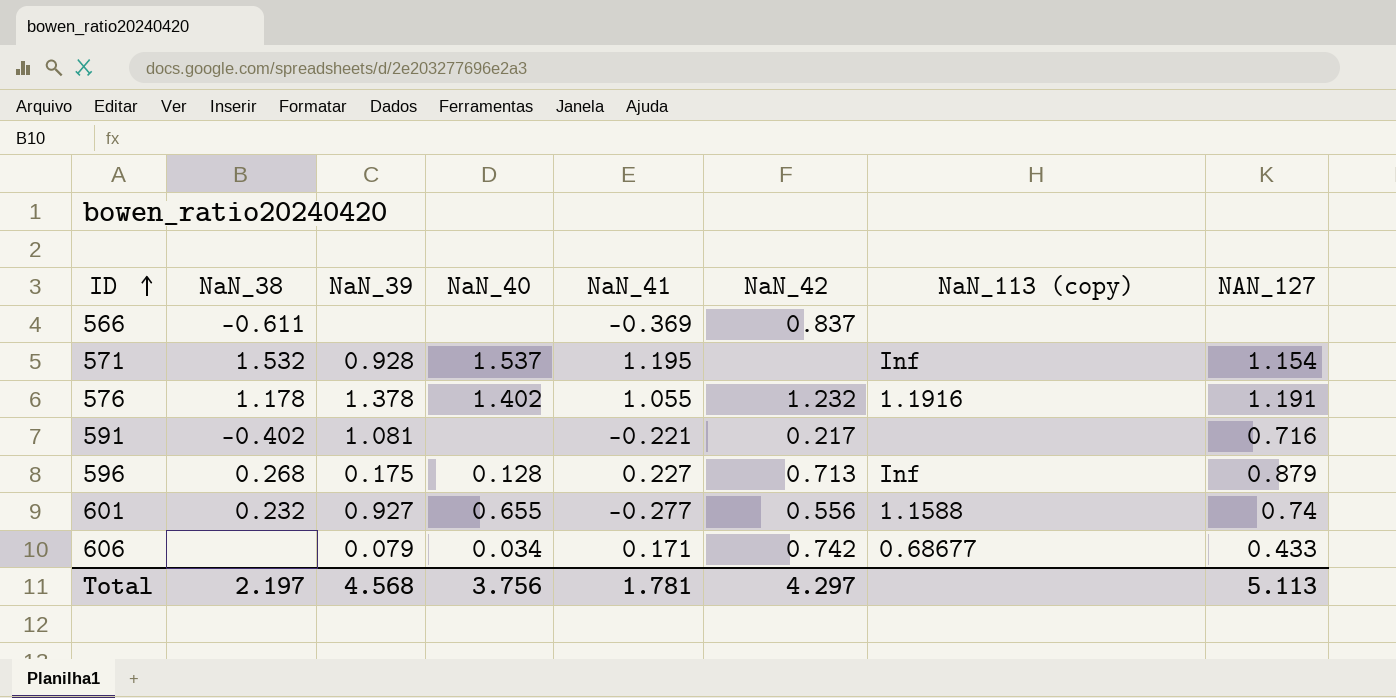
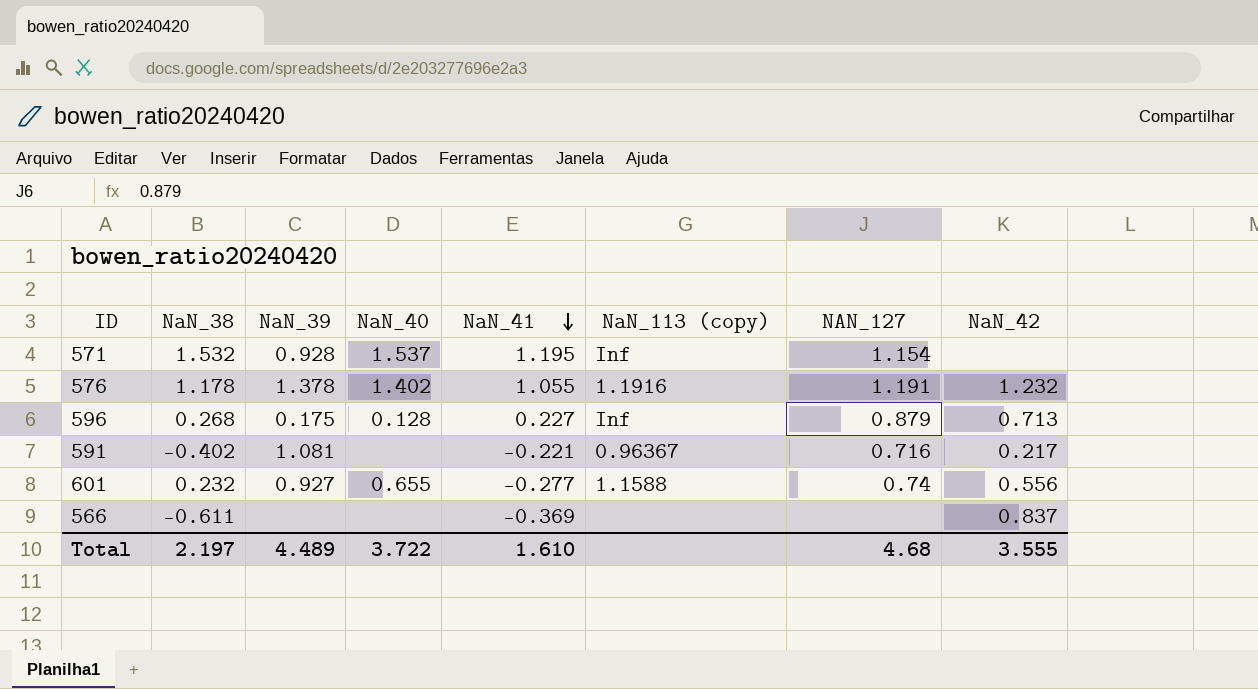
row order: ID ascending -> NaN_41 descending
column NaN_42 | position: 6 -> 8
row 606: none | 0.079 | 0.034 | 0.171 | 0.742 | 0.68677 | 0.433 -> none
591 | NaN_113 (copy): none -> 0.96367
Total | NaN_39: 4.568 -> 4.489
Total | NaN_40: 3.756 -> 3.722
Total | NaN_41: 1.781 -> 1.610
Total | NAN_127: 5.113 -> 4.68
Total | NaN_42: 4.297 -> 3.555

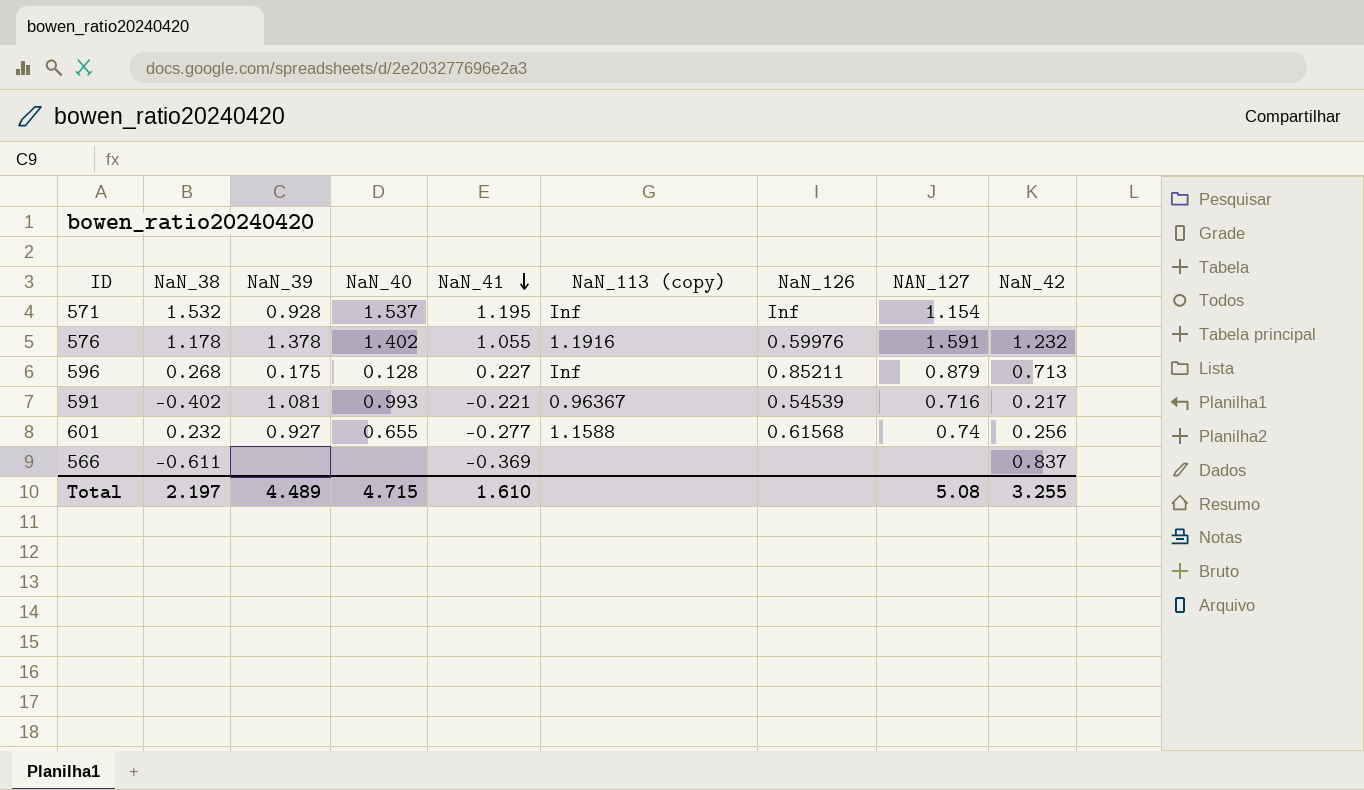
column NaN_126 | position: none -> 7
576 | NAN_127: 1.191 -> 1.591
591 | NaN_40: none -> 0.993
601 | NaN_42: 0.556 -> 0.256
Total | NaN_40: 3.722 -> 4.715
Total | NAN_127: 4.68 -> 5.08
Total | NaN_42: 3.555 -> 3.255

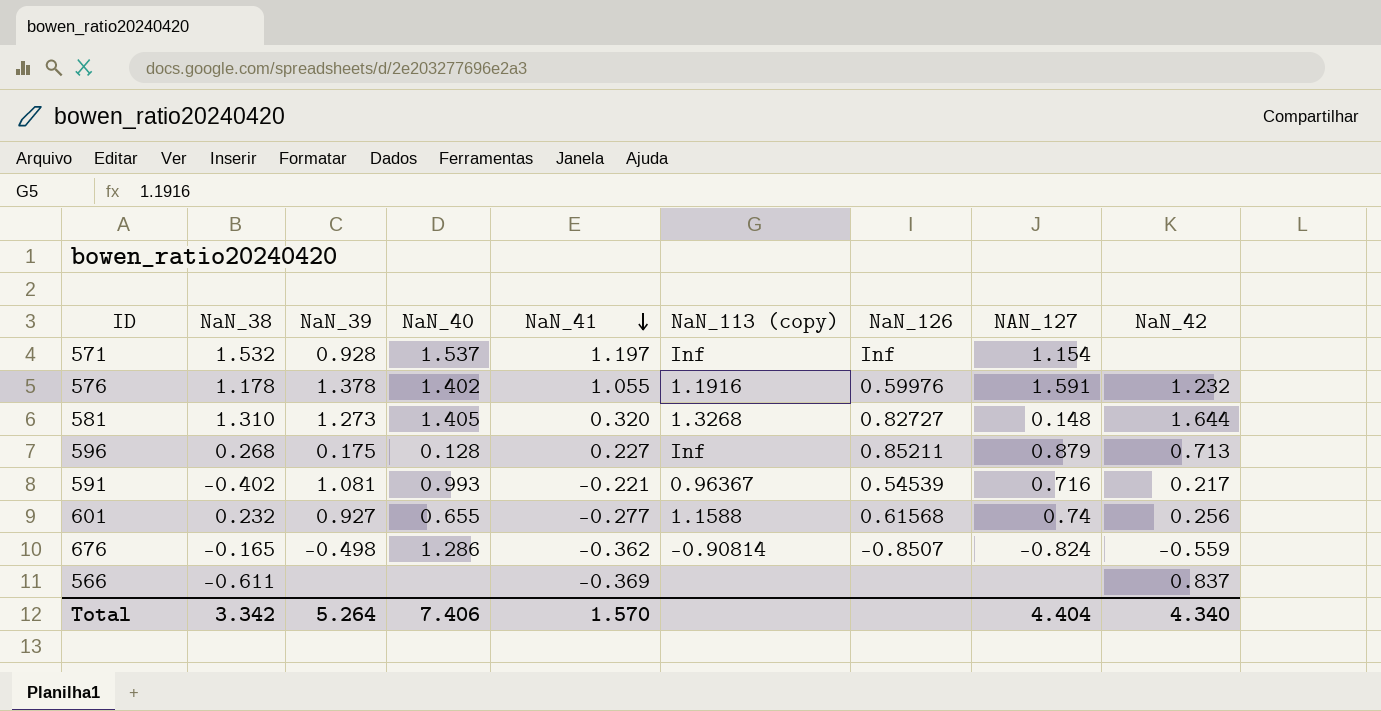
571 | NaN_41: 1.195 -> 1.197
row 581: none -> 1.310 | 1.273 | 1.405 | 0.320 | 1.3268 | 0.82727 | 0.148 | 1.644
row 676: none -> -0.165 | -0.498 | 1.286 | -0.362 | -0.90814 | -0.8507 | -0.824 | -0.559
Total | NaN_38: 2.197 -> 3.342
Total | NaN_39: 4.489 -> 5.264
Total | NaN_40: 4.715 -> 7.406
Total | NaN_41: 1.610 -> 1.570
Total | NAN_127: 5.08 -> 4.404
Total | NaN_42: 3.255 -> 4.340

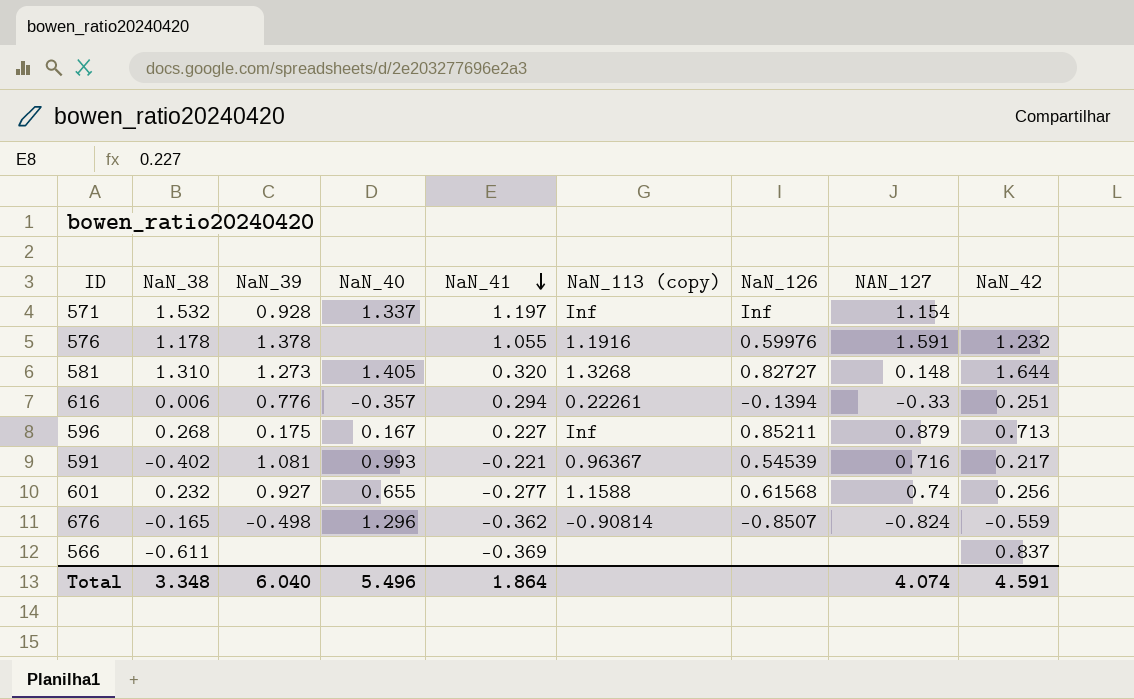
571 | NaN_40: 1.537 -> 1.337
576 | NaN_40: 1.402 -> none
row 616: none -> 0.006 | 0.776 | -0.357 | 0.294 | 0.22261 | -0.1394 | -0.33 | 0.251
596 | NaN_40: 0.128 -> 0.167
676 | NaN_40: 1.286 -> 1.296
Total | NaN_38: 3.342 -> 3.348
Total | NaN_39: 5.264 -> 6.040
Total | NaN_40: 7.406 -> 5.496
Total | NaN_41: 1.570 -> 1.864
Total | NAN_127: 4.404 -> 4.074
Total | NaN_42: 4.340 -> 4.591

